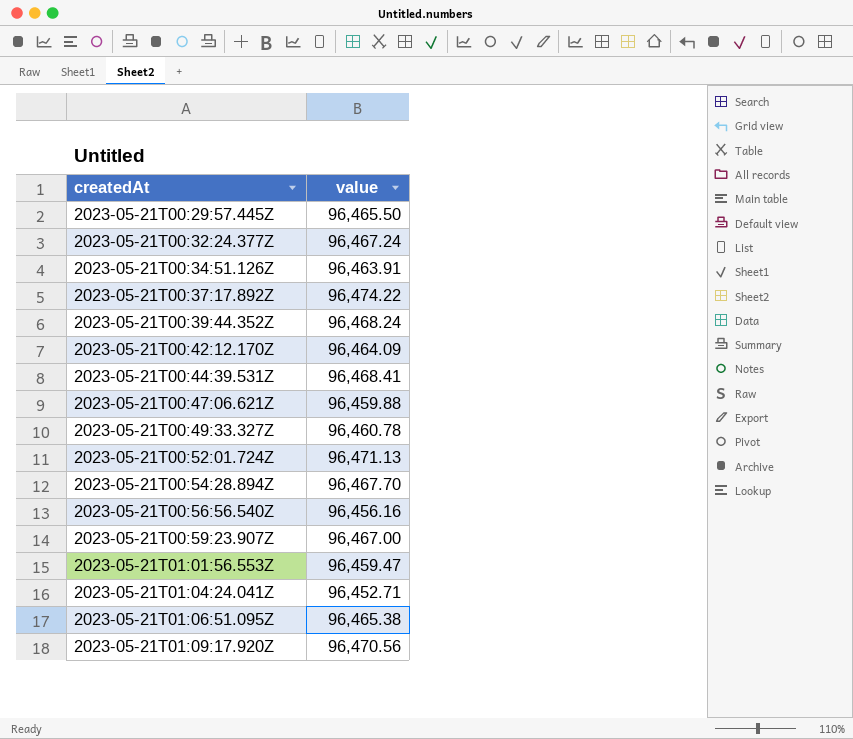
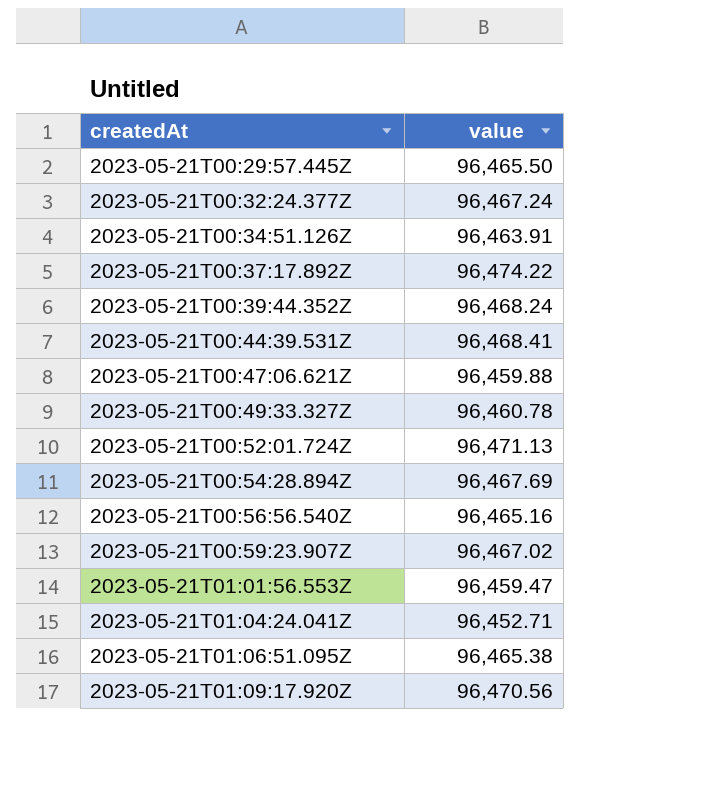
row 2023-05-21T00:42:12.170Z: 96,464.09 -> none
2023-05-21T00:54:28.894Z | value: 96,467.70 -> 96,467.69
2023-05-21T00:56:56.540Z | value: 96,456.16 -> 96,465.16
2023-05-21T00:59:23.907Z | value: 96,467.00 -> 96,467.02

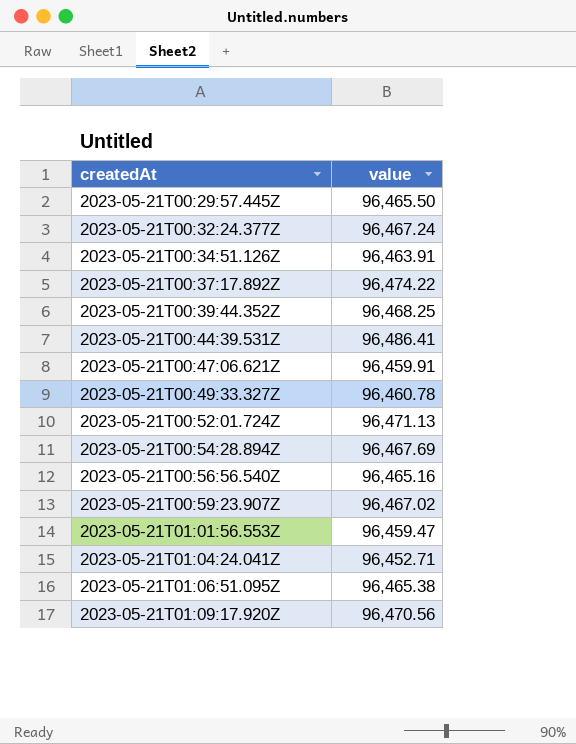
2023-05-21T00:39:44.352Z | value: 96,468.24 -> 96,468.25
2023-05-21T00:44:39.531Z | value: 96,468.41 -> 96,486.41
2023-05-21T00:47:06.621Z | value: 96,459.88 -> 96,459.91

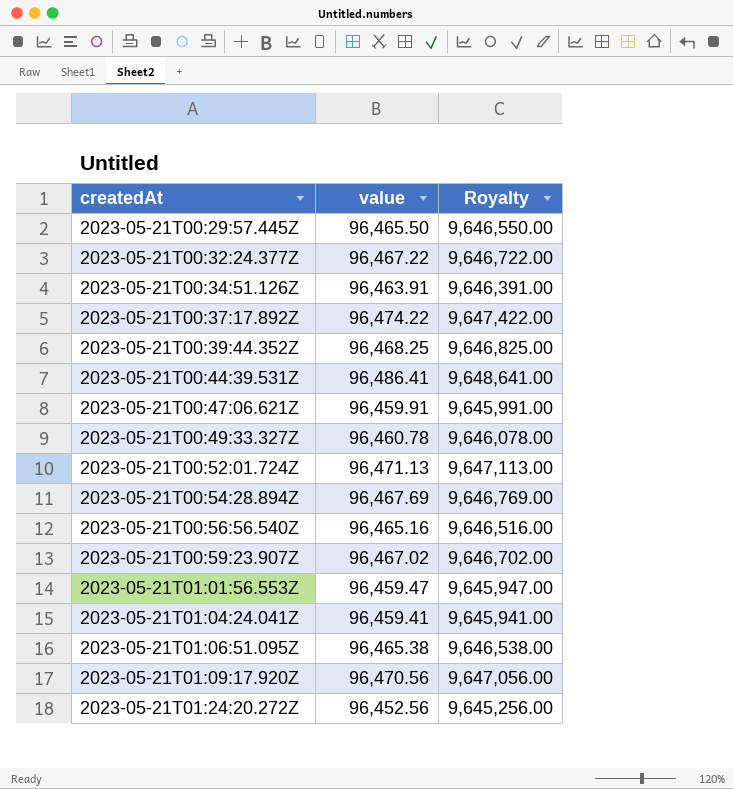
column Royalty | formula: none -> [value] * 100
2023-05-21T00:32:24.377Z | value: 96,467.24 -> 96,467.22
2023-05-21T01:04:24.041Z | value: 96,452.71 -> 96,459.41
row 2023-05-21T01:24:20.272Z: none -> 96,452.56 | 9,645,256.00

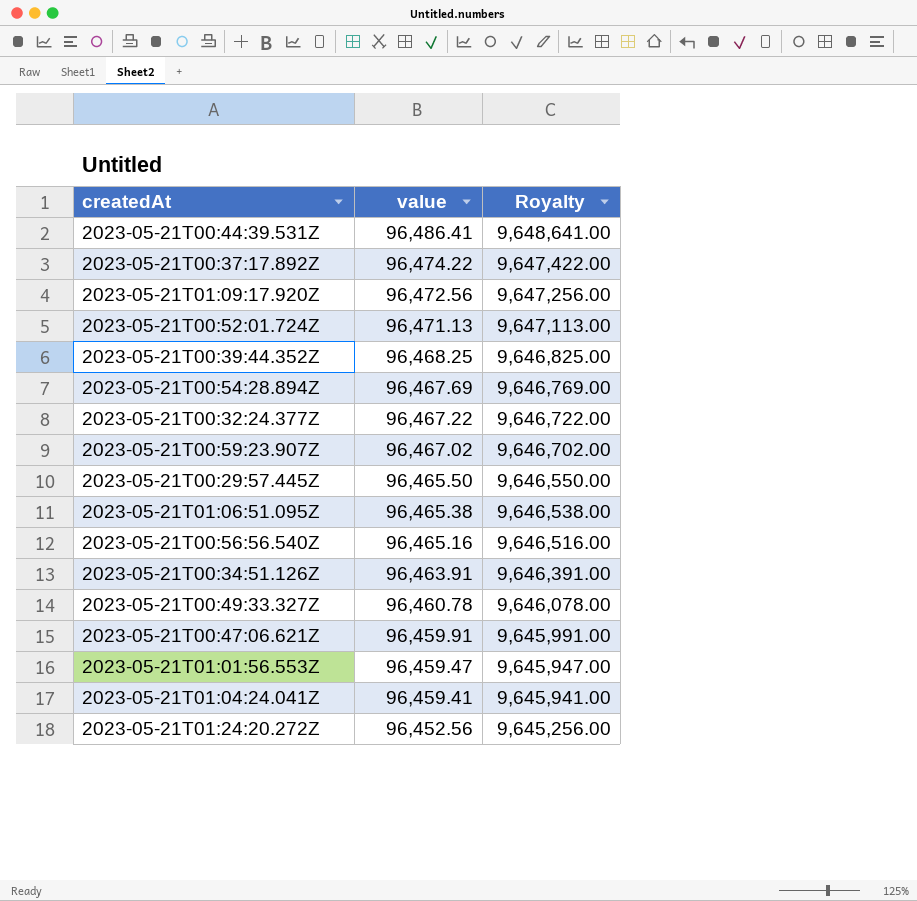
row order: createdAt ascending -> value descending
2023-05-21T01:09:17.920Z | value: 96,470.56 -> 96,472.56
2023-05-21T01:09:17.920Z | Royalty: 9,647,056.00 -> 9,647,256.00

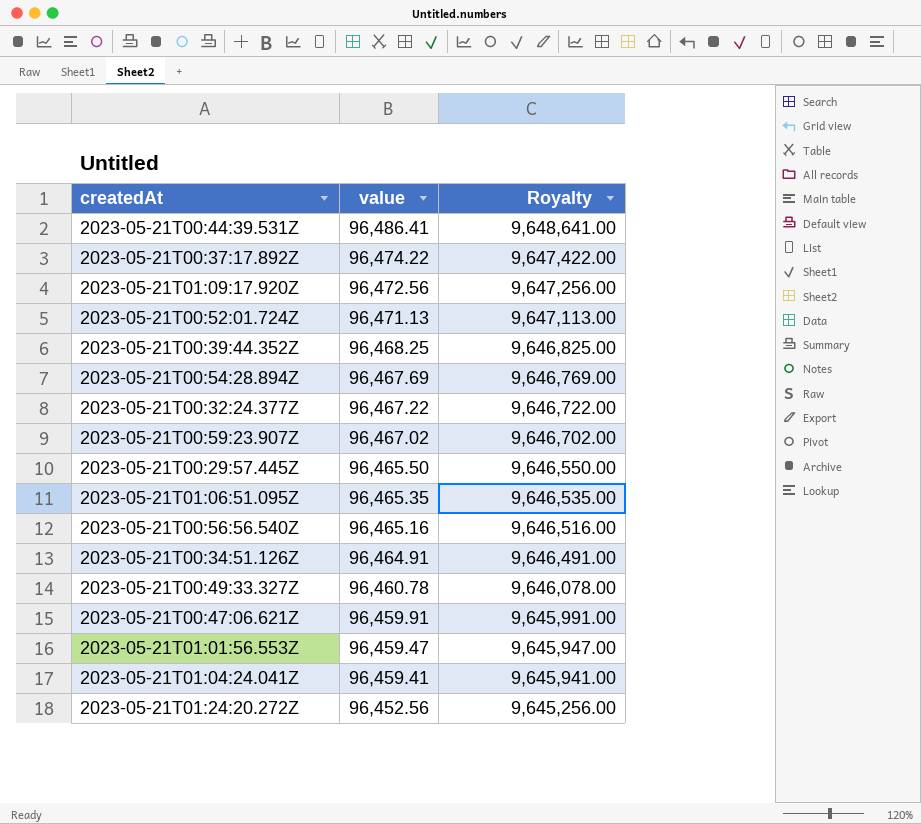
2023-05-21T01:06:51.095Z | value: 96,465.38 -> 96,465.35
2023-05-21T01:06:51.095Z | Royalty: 9,646,538.00 -> 9,646,535.00
2023-05-21T00:34:51.126Z | value: 96,463.91 -> 96,464.91
2023-05-21T00:34:51.126Z | Royalty: 9,646,391.00 -> 9,646,491.00

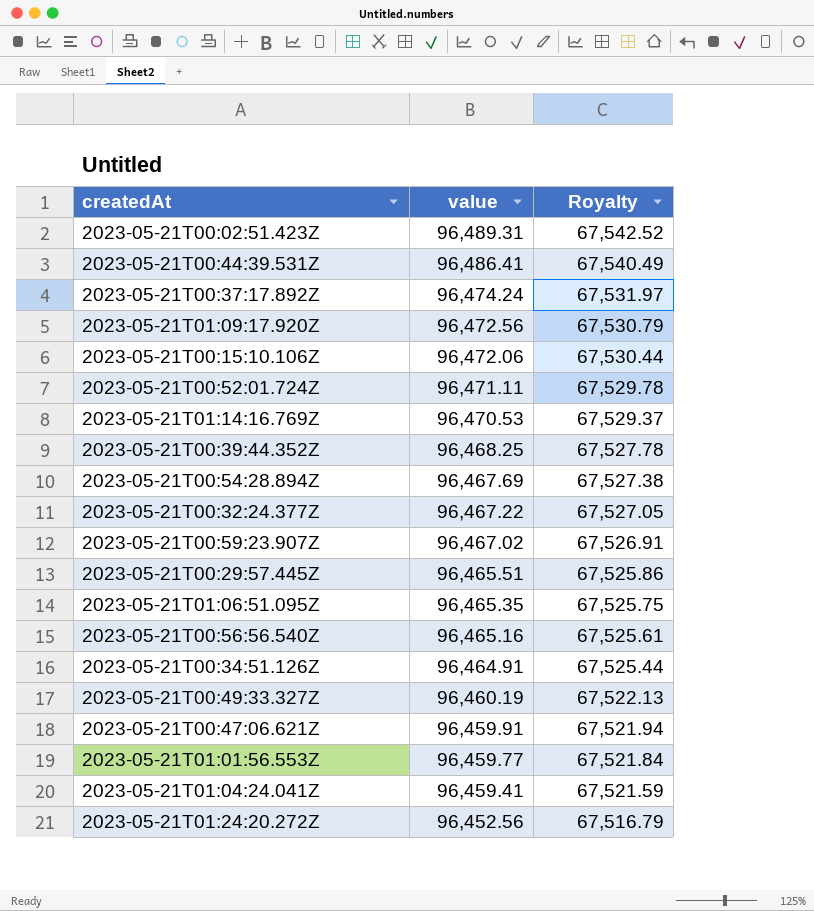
column Royalty | formula: [value] * 100 -> [value] * 0.7
row 2023-05-21T00:02:51.423Z: none -> 96,489.31 | 67,542.52
2023-05-21T00:37:17.892Z | value: 96,474.22 -> 96,474.24
row 2023-05-21T00:15:10.106Z: none -> 96,472.06 | 67,530.44
2023-05-21T00:52:01.724Z | value: 96,471.13 -> 96,471.11
row 2023-05-21T01:14:16.769Z: none -> 96,470.53 | 67,529.37
2023-05-21T00:29:57.445Z | value: 96,465.50 -> 96,465.51
2023-05-21T00:49:33.327Z | value: 96,460.78 -> 96,460.19
2023-05-21T01:01:56.553Z | value: 96,459.47 -> 96,459.77

